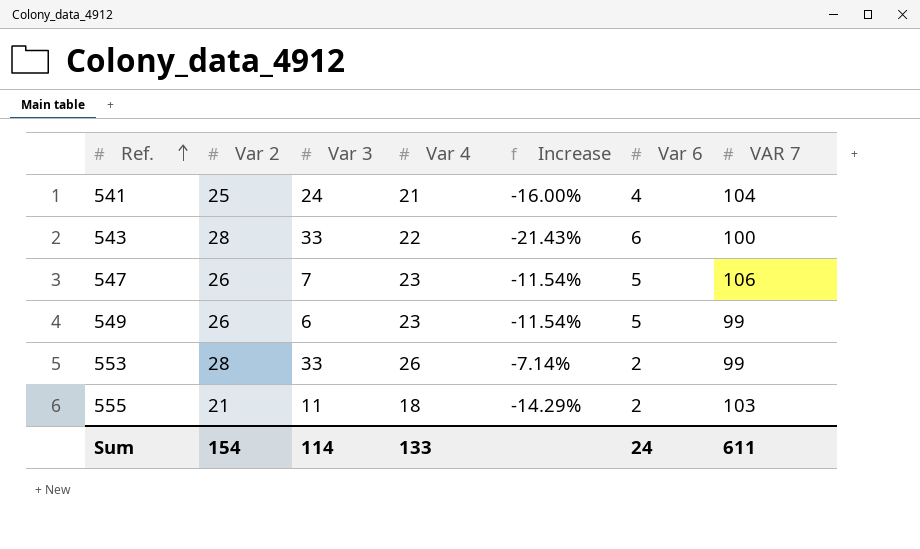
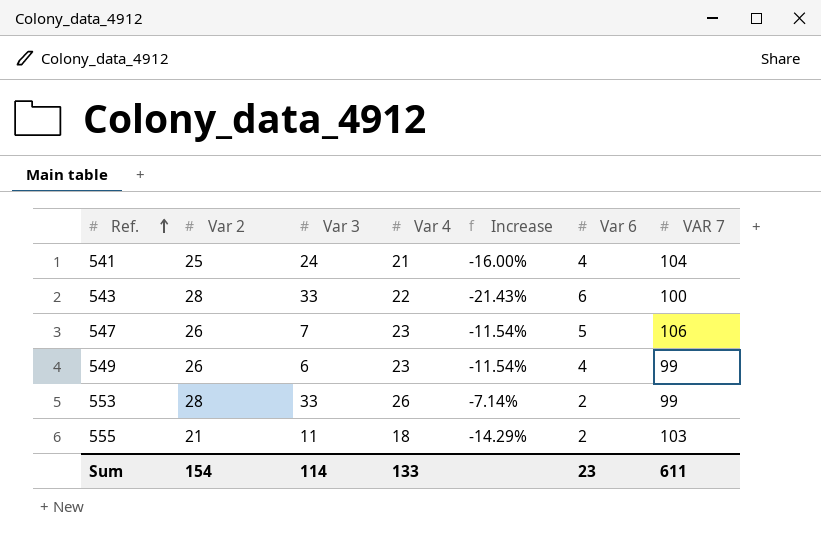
549 | Var 6: 5 -> 4
Sum | Var 6: 24 -> 23

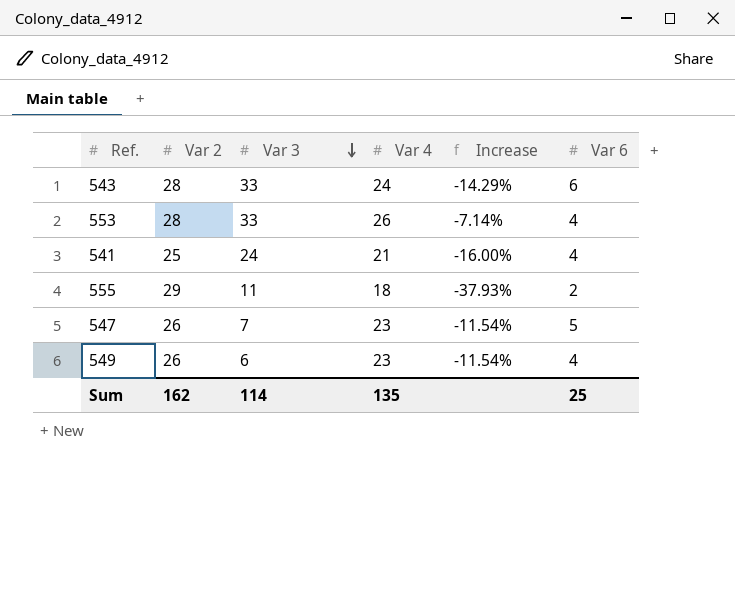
row order: Ref. ascending -> Var 3 descending
column VAR 7 | position: 7 -> none
543 | Var 4: 22 -> 24
543 | Increase: -21.43% -> -14.29%
553 | Var 6: 2 -> 4
555 | Var 2: 21 -> 29
555 | Increase: -14.29% -> -37.93%
Sum | Var 2: 154 -> 162
Sum | Var 4: 133 -> 135
Sum | Var 6: 23 -> 25

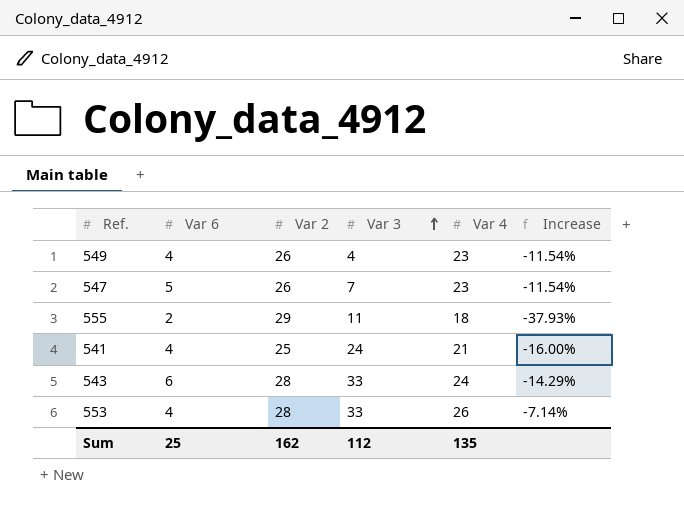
row order: Var 3 descending -> Var 3 ascending
column Var 6 | position: 6 -> 2
549 | Var 3: 6 -> 4
Sum | Var 3: 114 -> 112

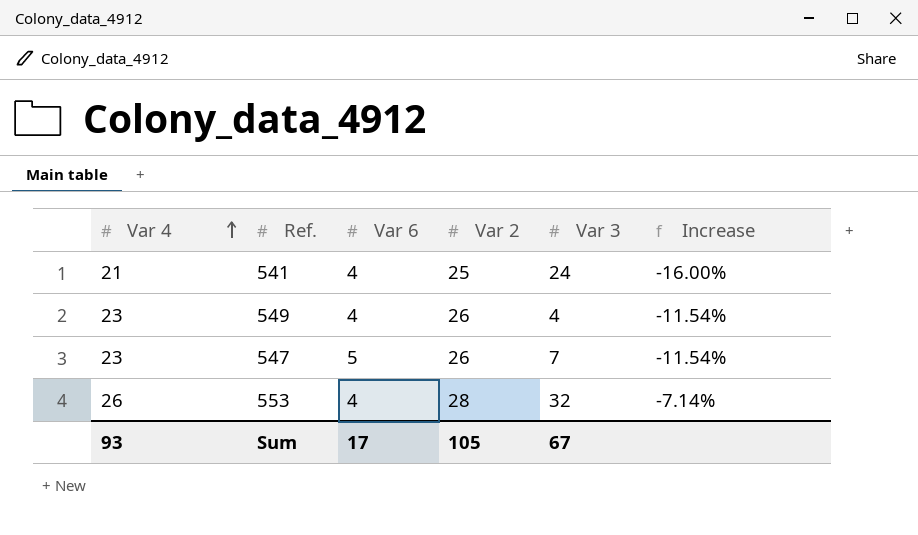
row order: Var 3 ascending -> Var 4 ascending
column Var 4 | position: 5 -> 1
row 555: 2 | 29 | 11 | 18 | -37.93% -> none
row 543: 6 | 28 | 33 | 24 | -14.29% -> none
553 | Var 3: 33 -> 32
Sum | Var 4: 135 -> 93
Sum | Var 6: 25 -> 17
Sum | Var 2: 162 -> 105
Sum | Var 3: 112 -> 67

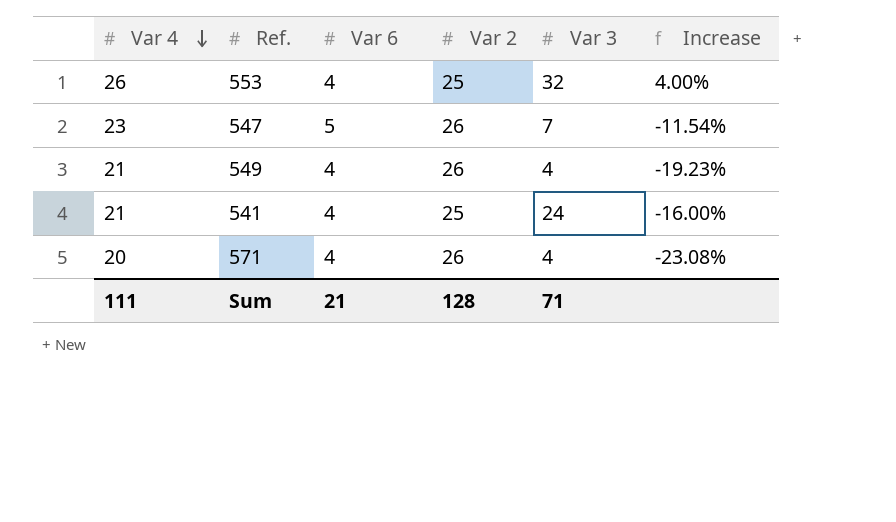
row order: Var 4 ascending -> Var 4 descending
553 | Var 2: 28 -> 25
553 | Increase: -7.14% -> 4.00%
549 | Var 4: 23 -> 21
549 | Increase: -11.54% -> -19.23%
row 571: none -> 20 | 4 | 26 | 4 | -23.08%
Sum | Var 4: 93 -> 111
Sum | Var 6: 17 -> 21
Sum | Var 2: 105 -> 128
Sum | Var 3: 67 -> 71

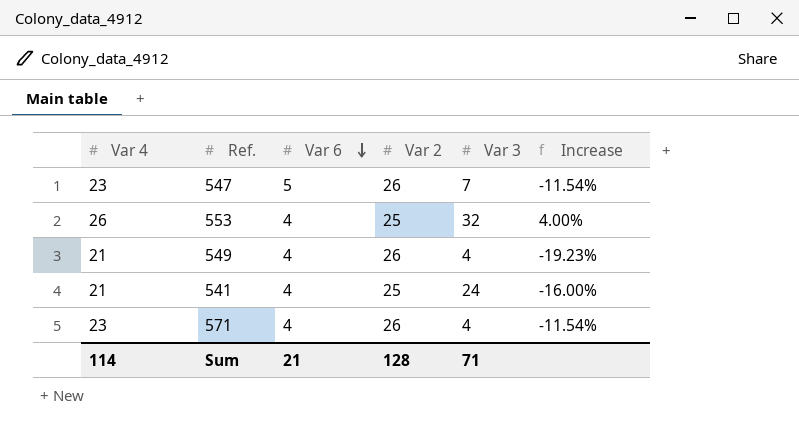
row order: Var 4 descending -> Var 6 descending
571 | Var 4: 20 -> 23
571 | Increase: -23.08% -> -11.54%
Sum | Var 4: 111 -> 114

